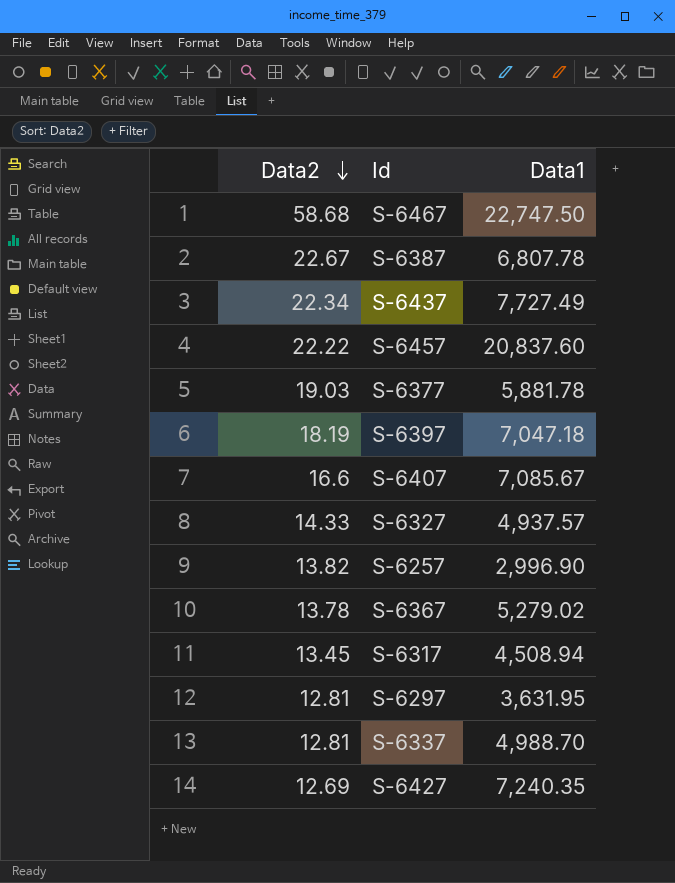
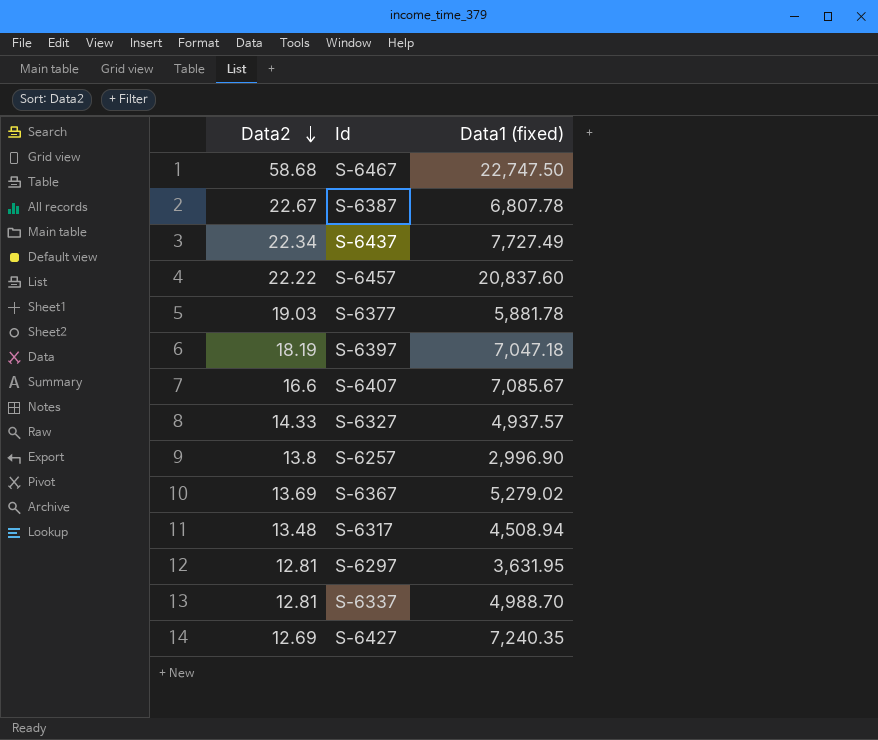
column name: Data1 -> Data1 (fixed)
S-6257 | Data2: 13.82 -> 13.8
S-6367 | Data2: 13.78 -> 13.69
S-6317 | Data2: 13.45 -> 13.48

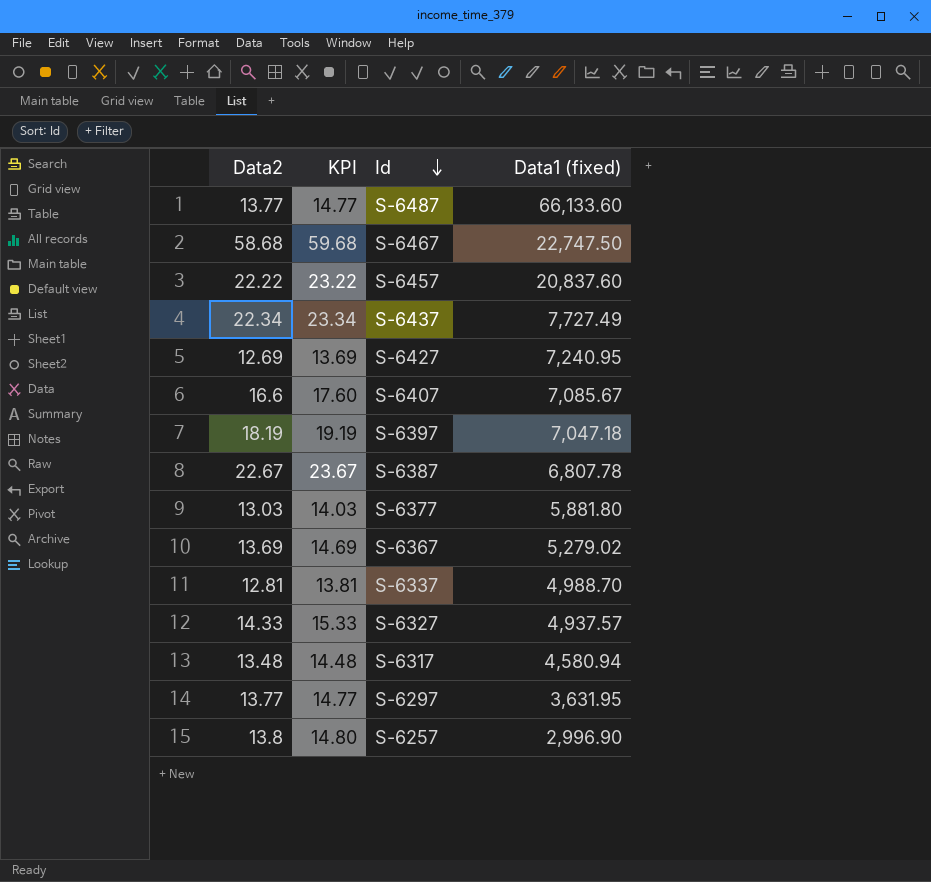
row order: Data2 descending -> Id descending
column KPI | formula: none -> [Data2] + 1
row S-6487: none -> 13.77 | 14.77 | 66,133.60
S-6427 | Data1 (fixed): 7,240.35 -> 7,240.95
S-6377 | Data2: 19.03 -> 13.03
S-6377 | Data1 (fixed): 5,881.78 -> 5,881.80
S-6317 | Data1 (fixed): 4,508.94 -> 4,580.94
S-6297 | Data2: 12.81 -> 13.77

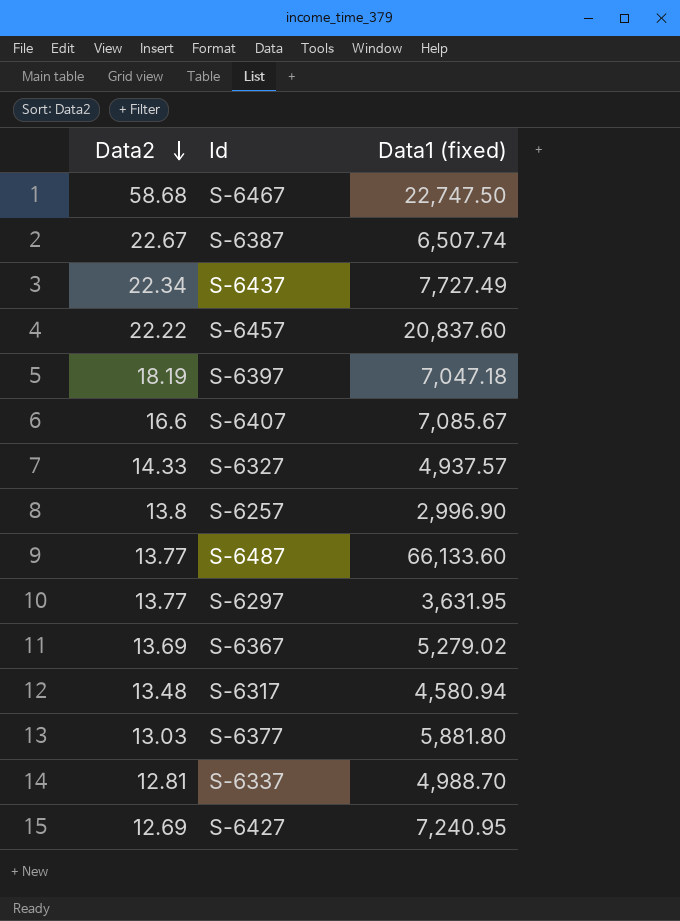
row order: Id descending -> Data2 descending
column KPI | formula: [Data2] + 1 -> none
S-6387 | Data1 (fixed): 6,807.78 -> 6,507.74

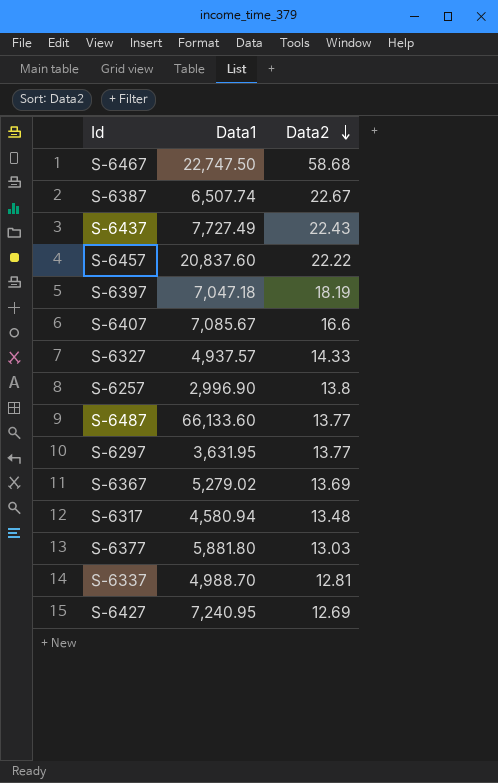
column name: Data1 (fixed) -> Data1
column Data2 | position: 1 -> 3
S-6437 | Data2: 22.34 -> 22.43

